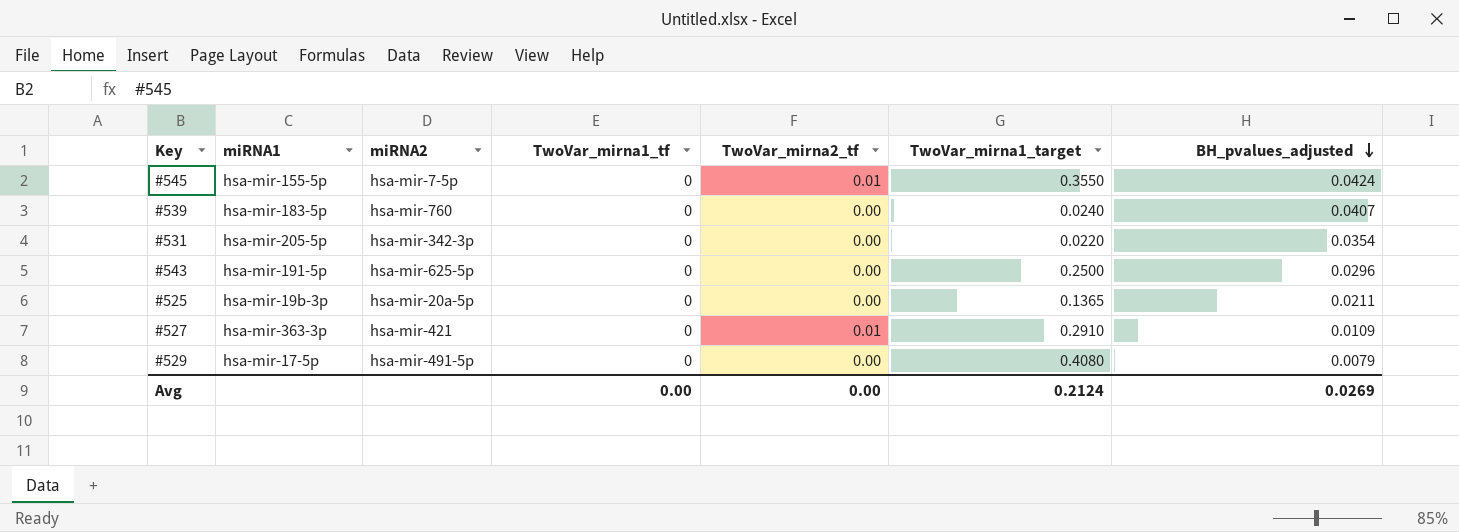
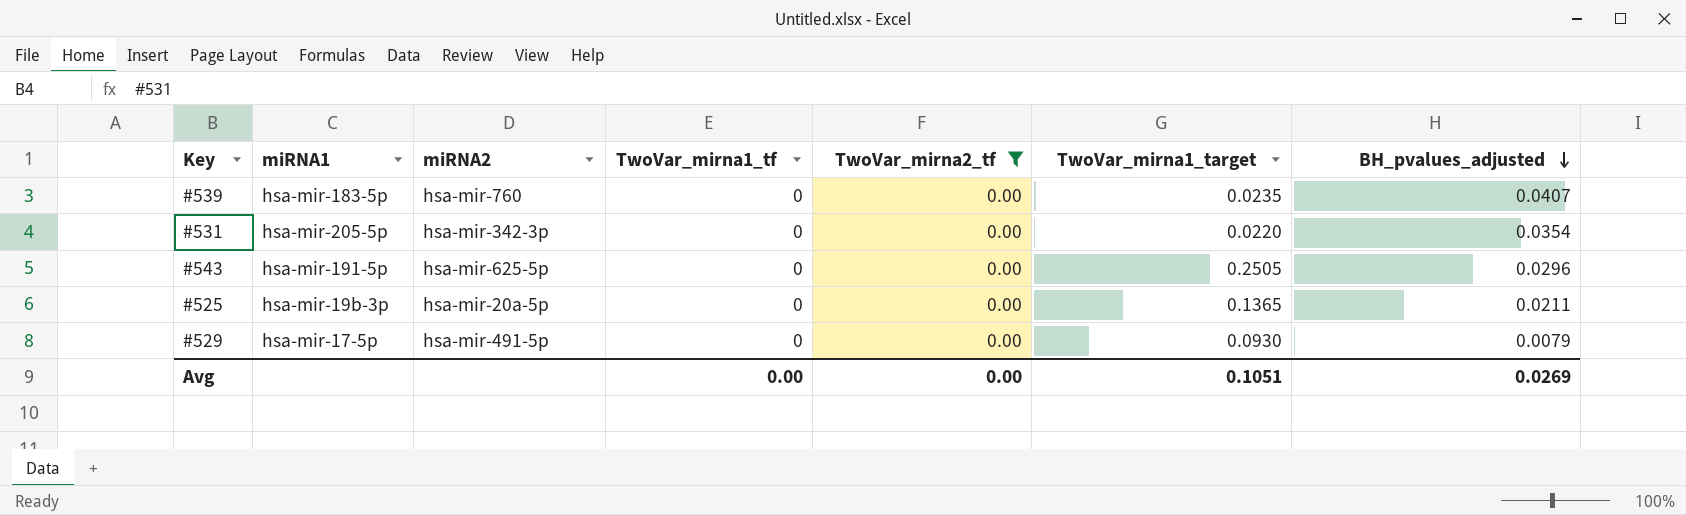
filter: none -> TwoVar_mirna2_tf = 0.00
#539 | TwoVar_mirna1_target: 0.0240 -> 0.0235
#543 | TwoVar_mirna1_target: 0.2500 -> 0.2505
#529 | TwoVar_mirna1_target: 0.4080 -> 0.0930
Avg | TwoVar_mirna1_target: 0.2124 -> 0.1051

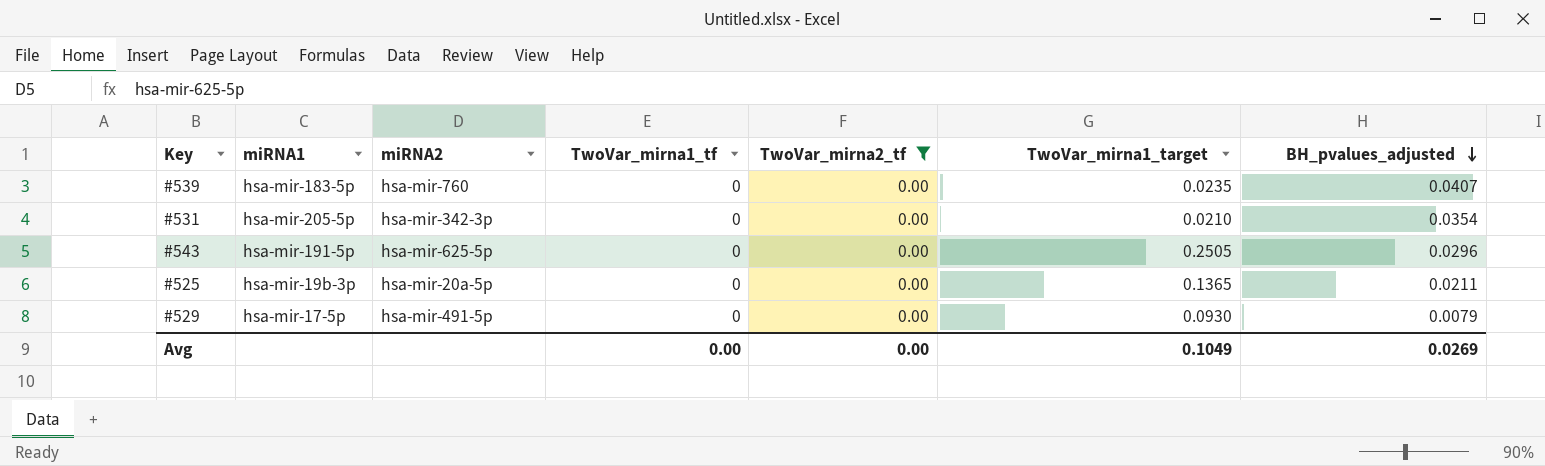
#531 | TwoVar_mirna1_target: 0.0220 -> 0.0210
Avg | TwoVar_mirna1_target: 0.1051 -> 0.1049

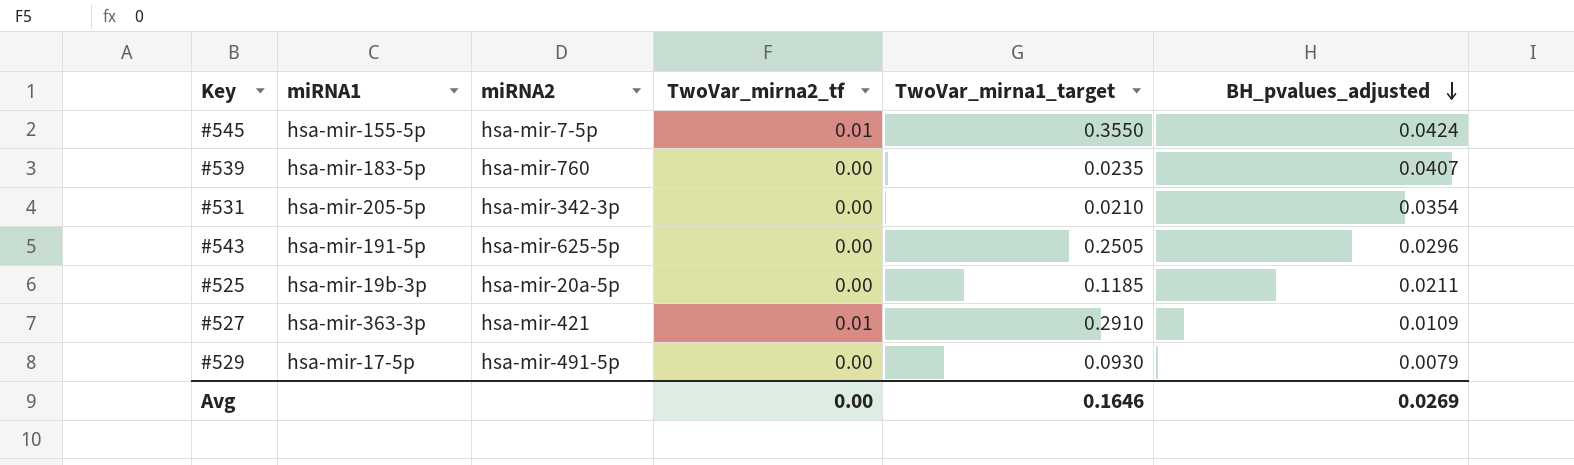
filter: TwoVar_mirna2_tf = 0.00 -> none
column TwoVar_mirna1_tf | position: 4 -> none
#525 | TwoVar_mirna1_target: 0.1365 -> 0.1185
Avg | TwoVar_mirna1_target: 0.1049 -> 0.1646

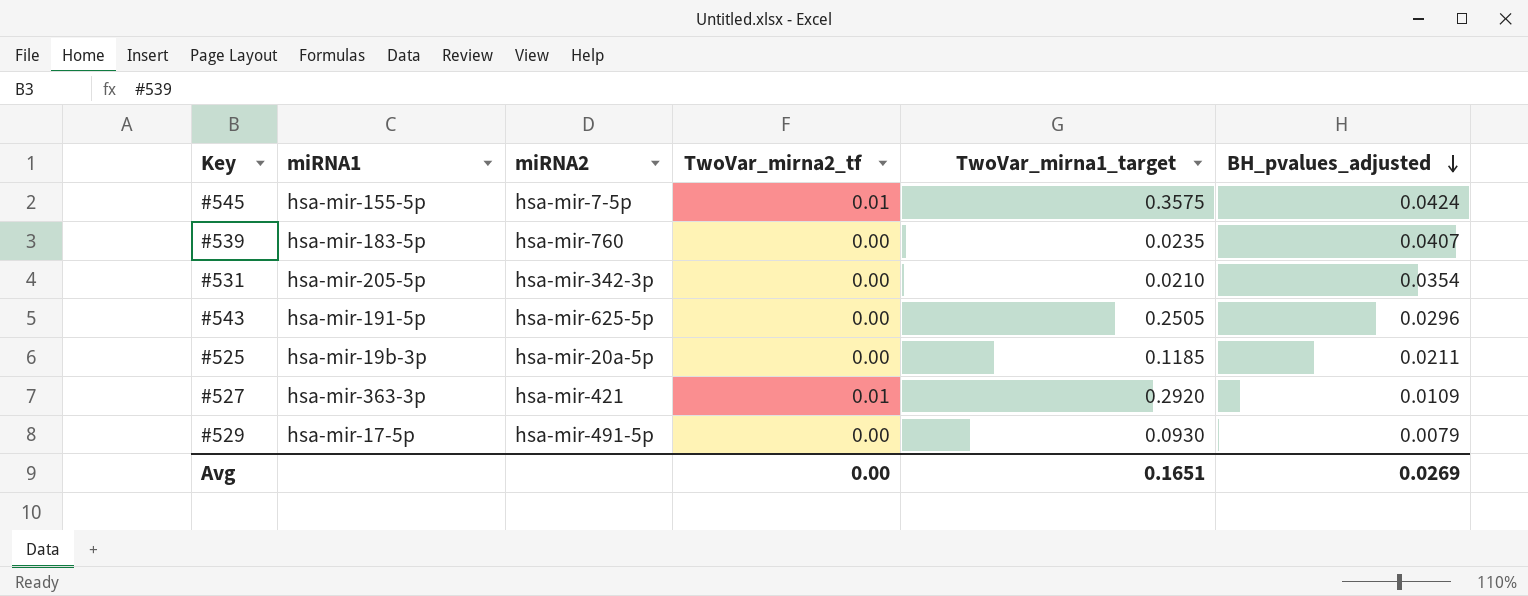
#545 | TwoVar_mirna1_target: 0.3550 -> 0.3575
#527 | TwoVar_mirna1_target: 0.2910 -> 0.2920
Avg | TwoVar_mirna1_target: 0.1646 -> 0.1651

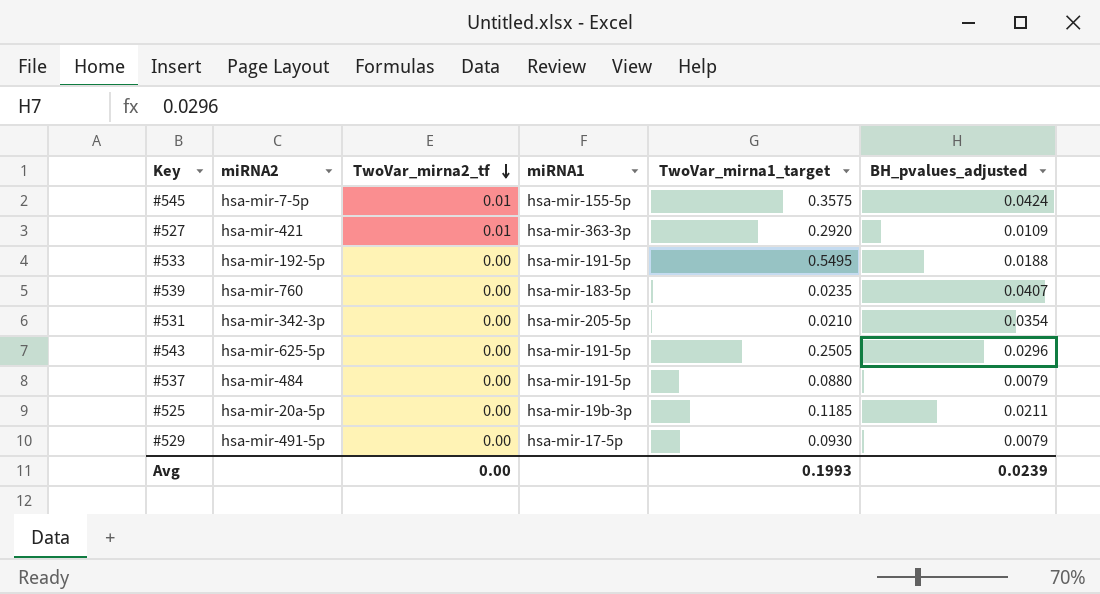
row order: BH_pvalues_adjusted descending -> TwoVar_mirna2_tf descending
column miRNA1 | position: 2 -> 4
row #533: none -> hsa-mir-192-5p | 0.00 | hsa-mir-191-5p | 0.5495 | 0.0188
row #537: none -> hsa-mir-484 | 0.00 | hsa-mir-191-5p | 0.0880 | 0.0079
Avg | TwoVar_mirna1_target: 0.1651 -> 0.1993
Avg | BH_pvalues_adjusted: 0.0269 -> 0.0239

